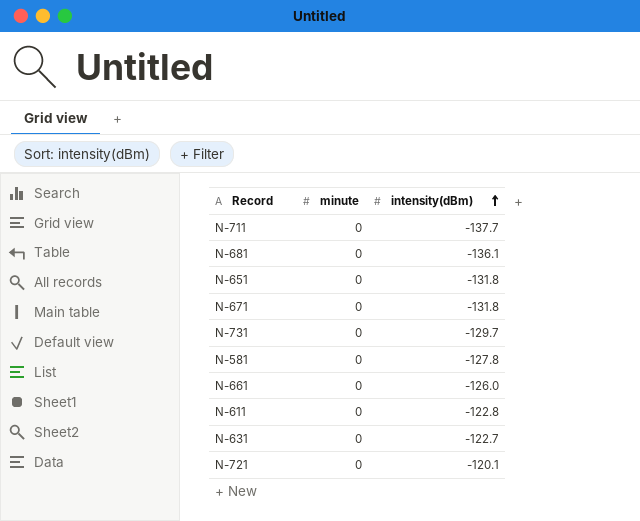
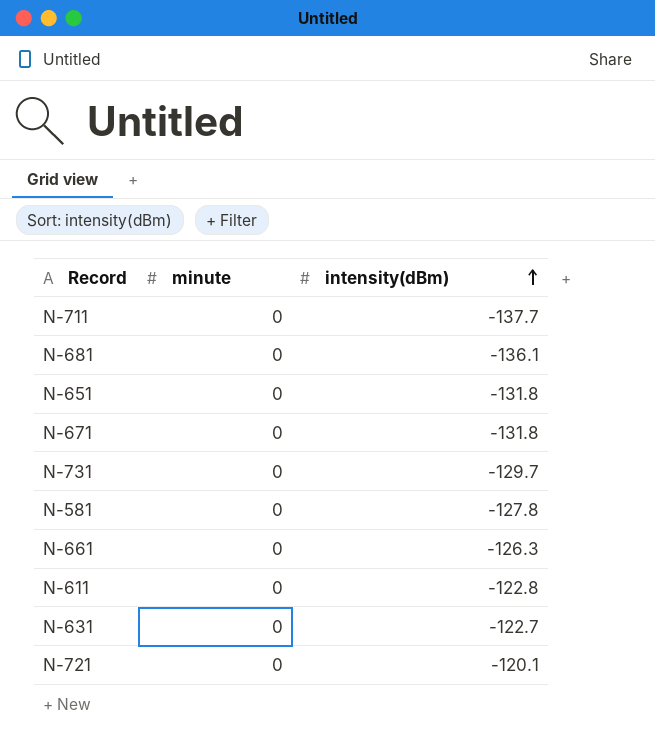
N-661 | intensity(dBm): -126.0 -> -126.3

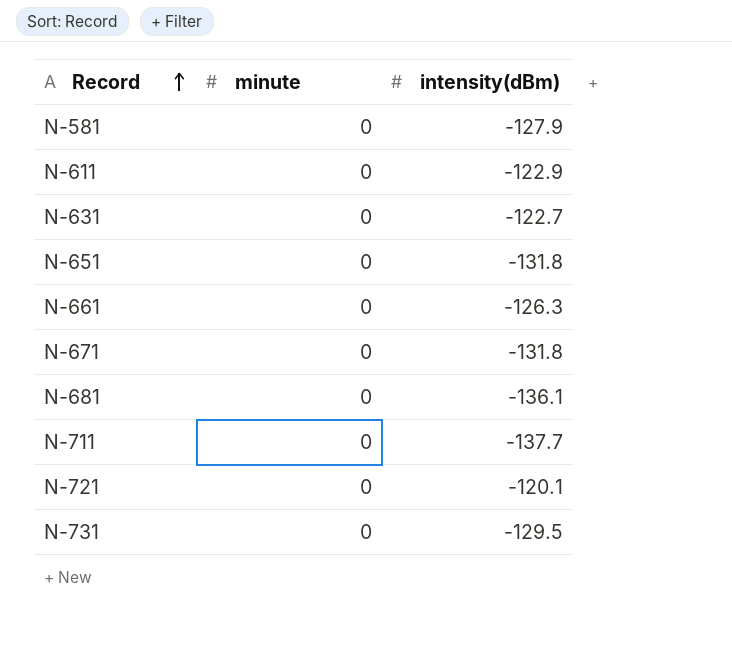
row order: intensity(dBm) ascending -> Record ascending
N-581 | intensity(dBm): -127.8 -> -127.9
N-611 | intensity(dBm): -122.8 -> -122.9
N-731 | intensity(dBm): -129.7 -> -129.5

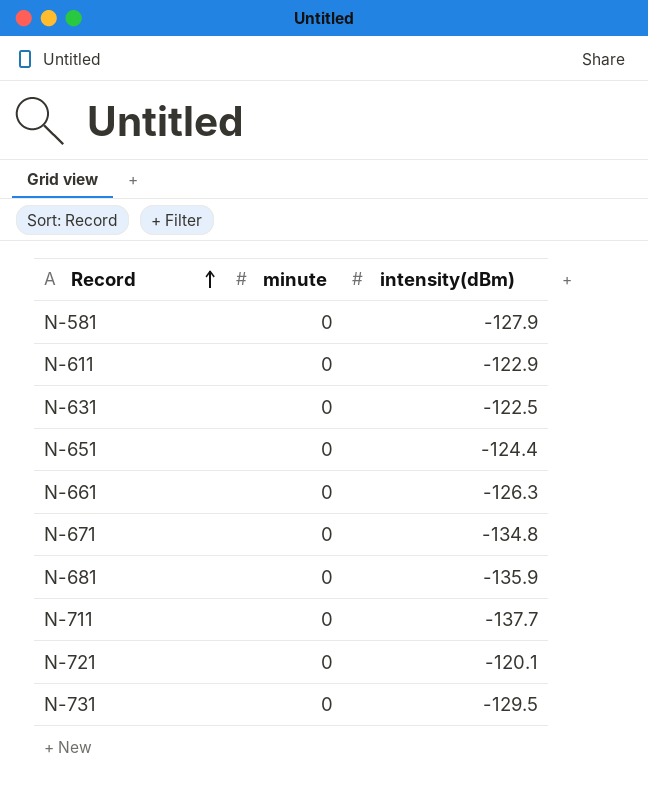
N-631 | intensity(dBm): -122.7 -> -122.5
N-651 | intensity(dBm): -131.8 -> -124.4
N-671 | intensity(dBm): -131.8 -> -134.8
N-681 | intensity(dBm): -136.1 -> -135.9

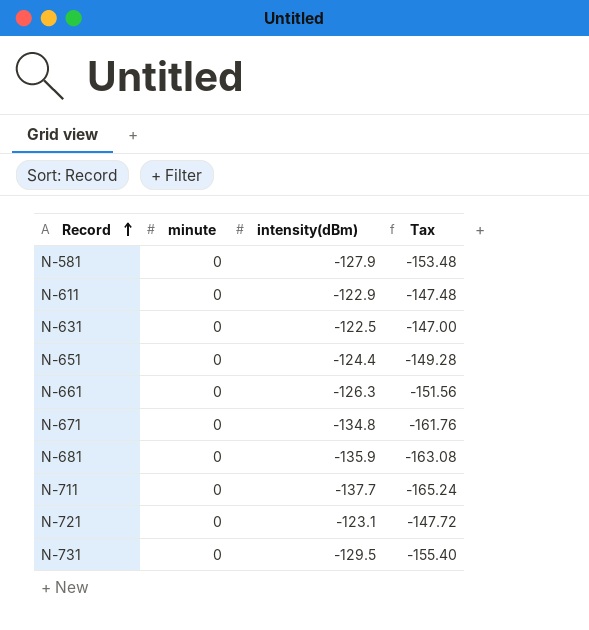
column Tax | formula: none -> [intensity(dBm)] * 1.2
N-721 | intensity(dBm): -120.1 -> -123.1

